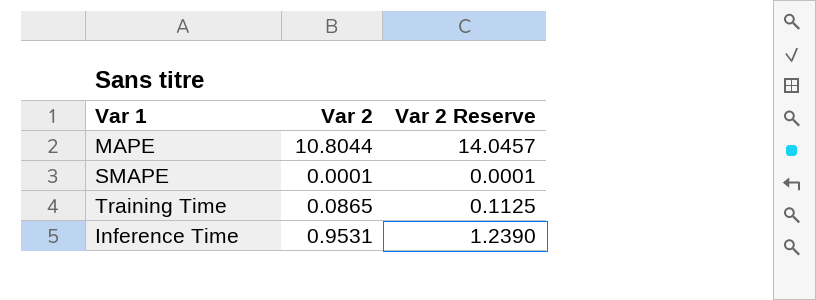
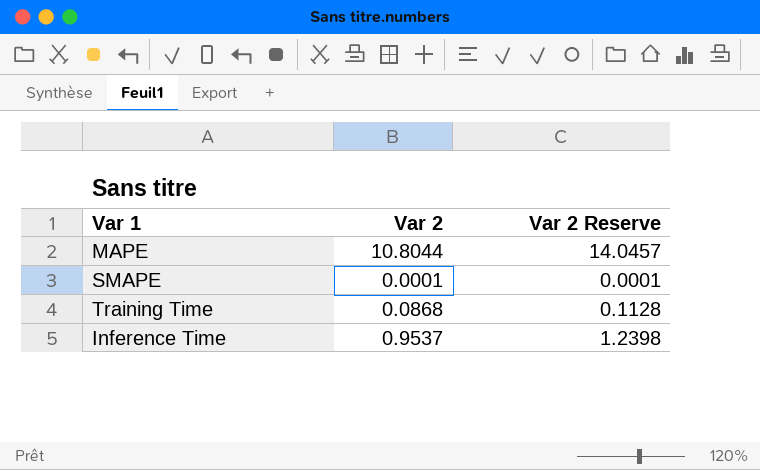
Training Time | Var 2: 0.0865 -> 0.0868
Training Time | Var 2 Reserve: 0.1125 -> 0.1128
Inference Time | Var 2: 0.9531 -> 0.9537
Inference Time | Var 2 Reserve: 1.2390 -> 1.2398

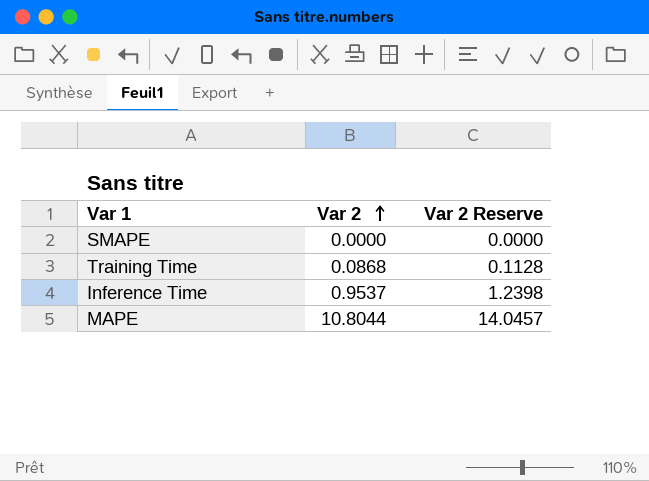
row order: none -> Var 2 ascending
SMAPE | Var 2: 0.0001 -> 0.0000
SMAPE | Var 2 Reserve: 0.0001 -> 0.0000

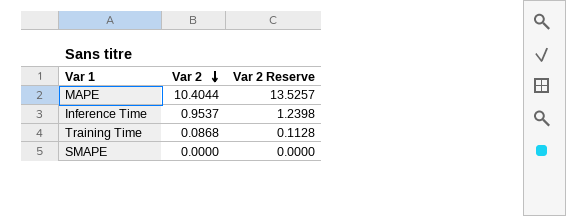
row order: Var 2 ascending -> Var 2 descending
MAPE | Var 2: 10.8044 -> 10.4044
MAPE | Var 2 Reserve: 14.0457 -> 13.5257

